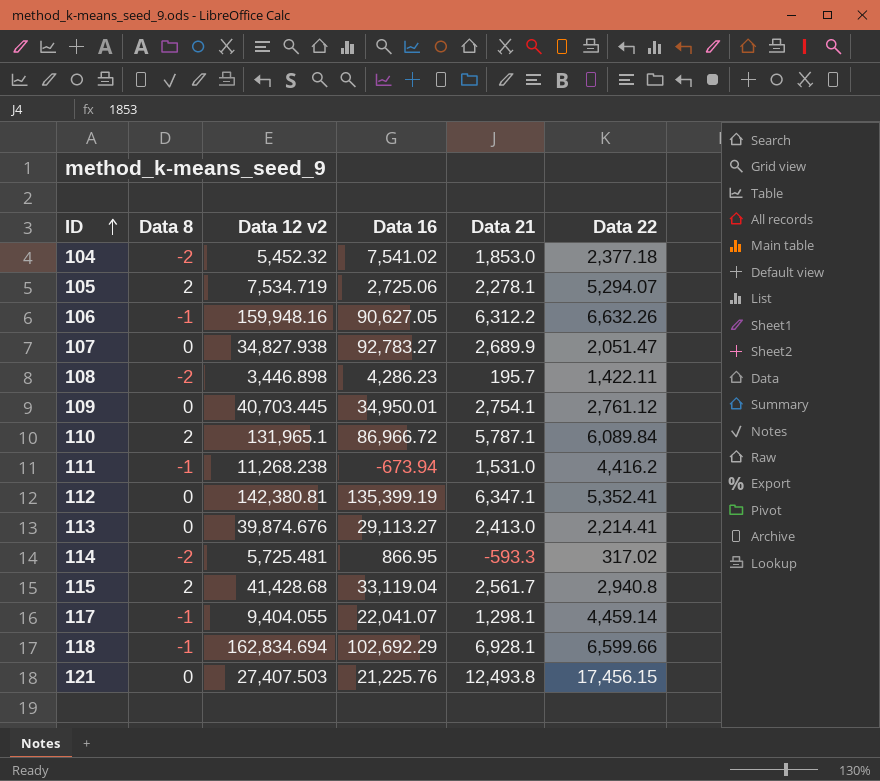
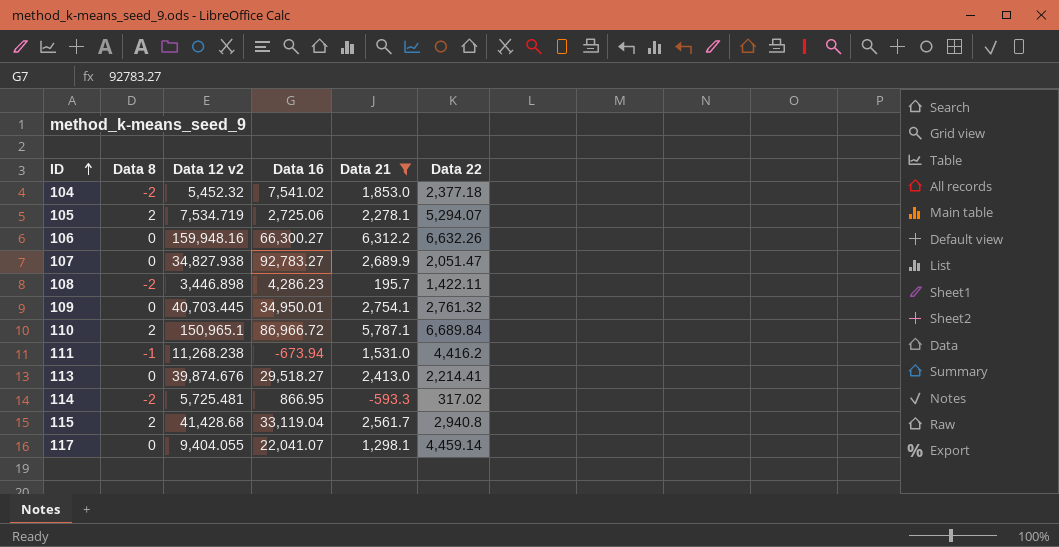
filter: none -> Data 21 <= 6,312.2
106 | Data 8: -1 -> 0
106 | Data 16: 90,627.05 -> 66,300.27
109 | Data 22: 2,761.12 -> 2,761.32
110 | Data 12 v2: 131,965.1 -> 150,965.1
110 | Data 22: 6,089.84 -> 6,689.84
113 | Data 16: 29,113.27 -> 29,518.27
117 | Data 8: -1 -> 0

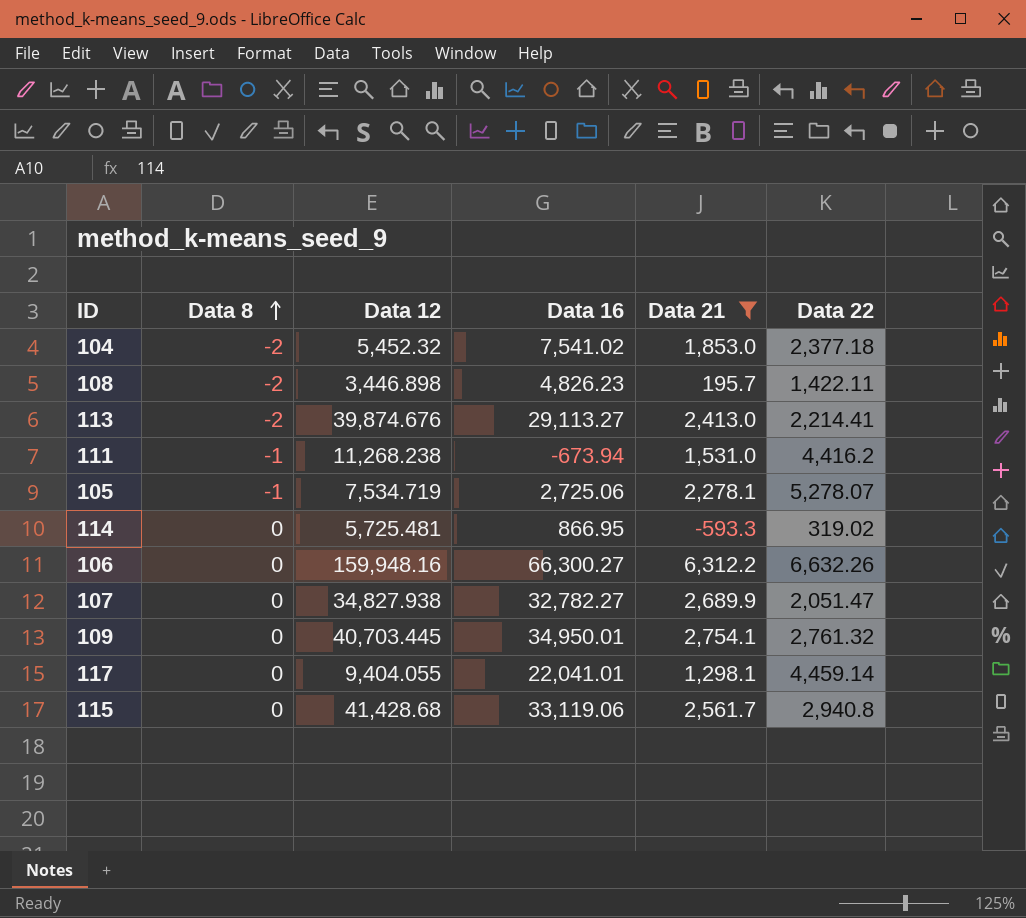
row order: ID ascending -> Data 8 ascending
column name: Data 12 v2 -> Data 12
row 110: 2 | 150,965.1 | 86,966.72 | 5,787.1 | 6,689.84 -> none
108 | Data 16: 4,286.23 -> 4,826.23
113 | Data 8: 0 -> -2
113 | Data 16: 29,518.27 -> 29,113.27
105 | Data 8: 2 -> -1
105 | Data 22: 5,294.07 -> 5,278.07
114 | Data 8: -2 -> 0
114 | Data 22: 317.02 -> 319.02
107 | Data 16: 92,783.27 -> 32,782.27
117 | Data 16: 22,041.07 -> 22,041.01
115 | Data 8: 2 -> 0
115 | Data 16: 33,119.04 -> 33,119.06

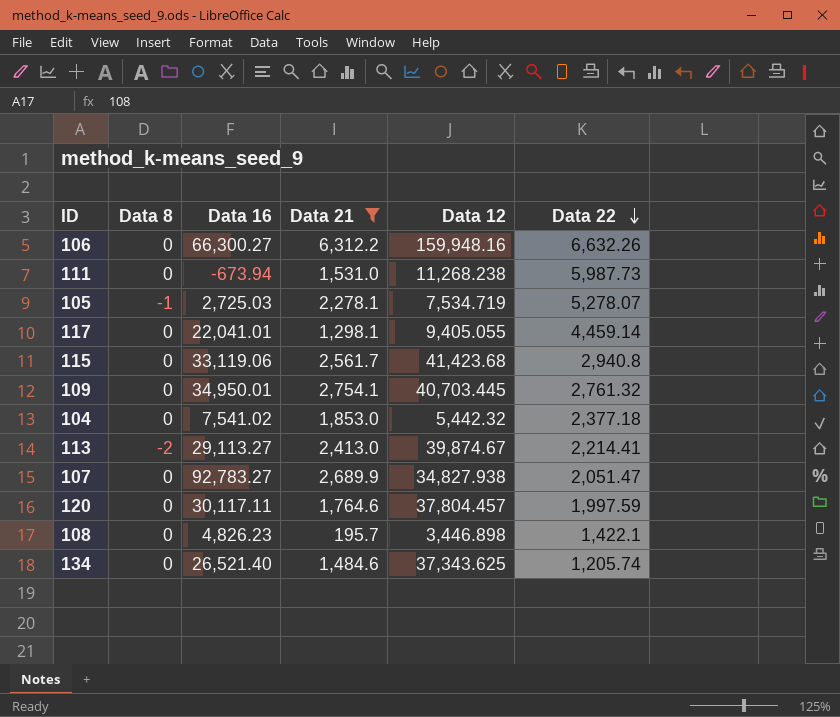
row order: Data 8 ascending -> Data 22 descending
column Data 12 | position: 3 -> 5
row 114: 0 | 5,725.481 | 866.95 | -593.3 | 319.02 -> none
111 | Data 8: -1 -> 0
111 | Data 22: 4,416.2 -> 5,987.73
105 | Data 16: 2,725.06 -> 2,725.03
117 | Data 12: 9,404.055 -> 9,405.055
115 | Data 12: 41,428.68 -> 41,423.68
104 | Data 8: -2 -> 0
104 | Data 12: 5,452.32 -> 5,442.32
113 | Data 12: 39,874.676 -> 39,874.67
107 | Data 16: 32,782.27 -> 92,783.27
row 120: none -> 0 | 30,117.11 | 1,764.6 | 37,804.457 | 1,997.59
108 | Data 8: -2 -> 0
108 | Data 22: 1,422.11 -> 1,422.1
row 134: none -> 0 | 26,521.40 | 1,484.6 | 37,343.625 | 1,205.74

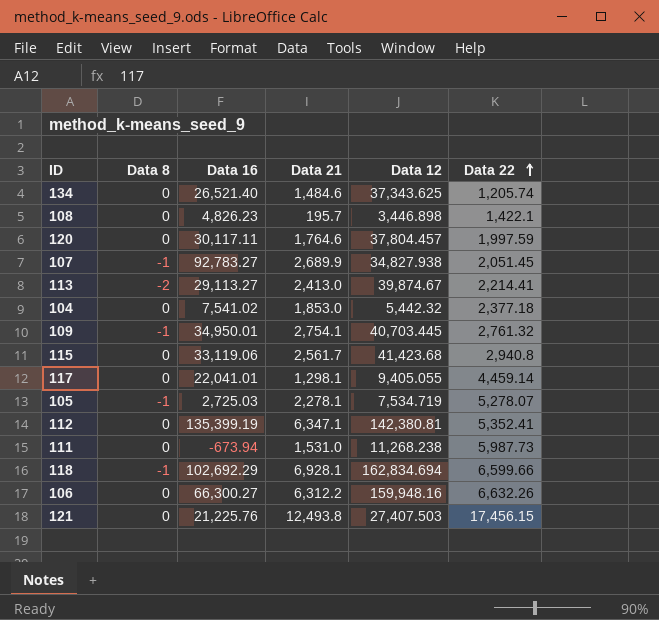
filter: Data 21 <= 6,312.2 -> none
row order: Data 22 descending -> Data 22 ascending
107 | Data 8: 0 -> -1
107 | Data 22: 2,051.47 -> 2,051.45
109 | Data 8: 0 -> -1

